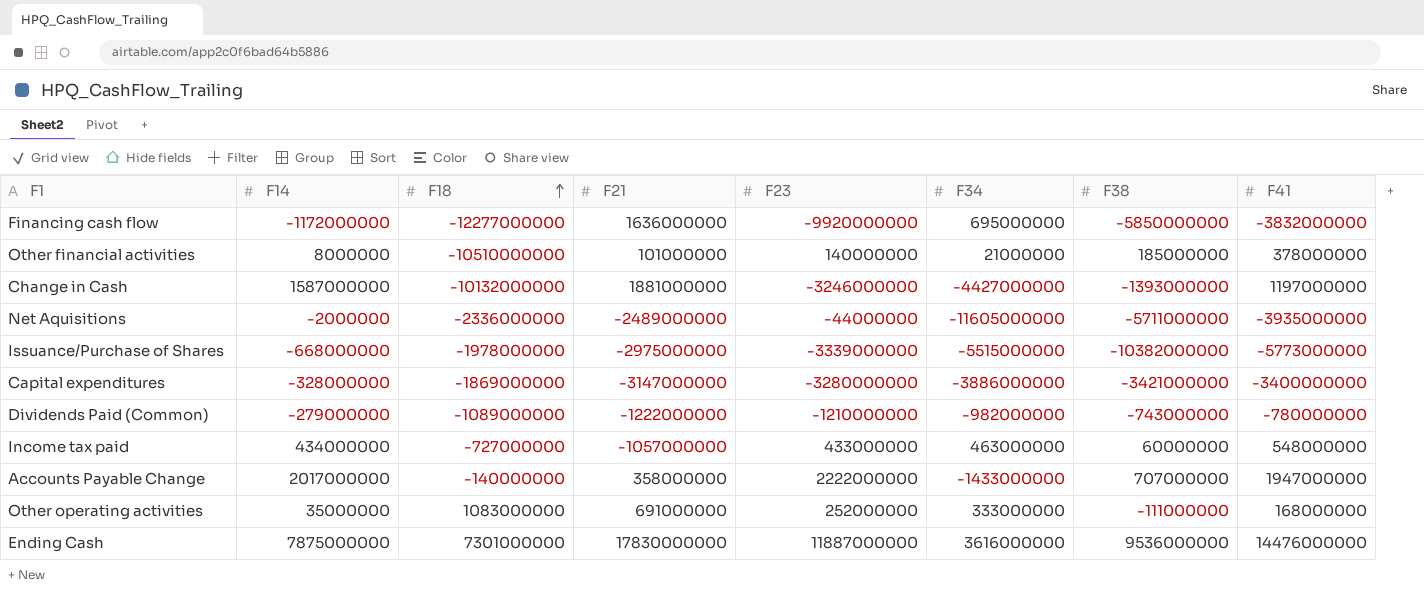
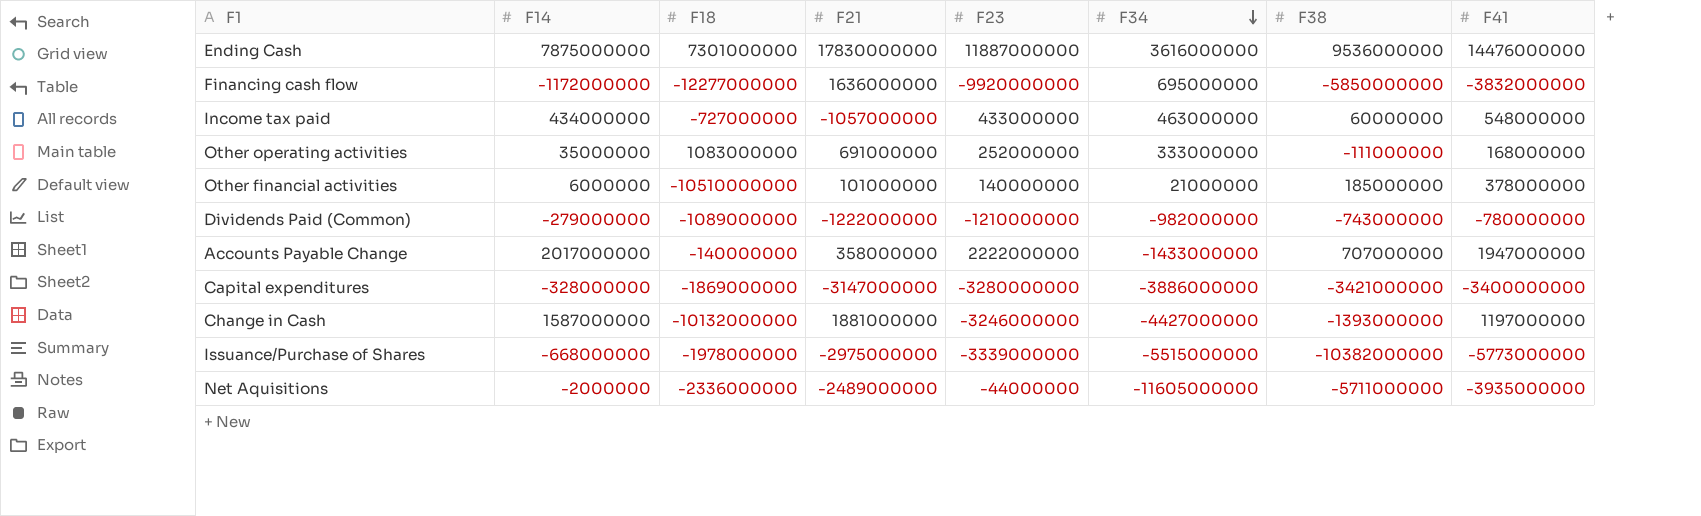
row order: F18 ascending -> F34 descending
Other financial activities | F14: 8000000 -> 6000000

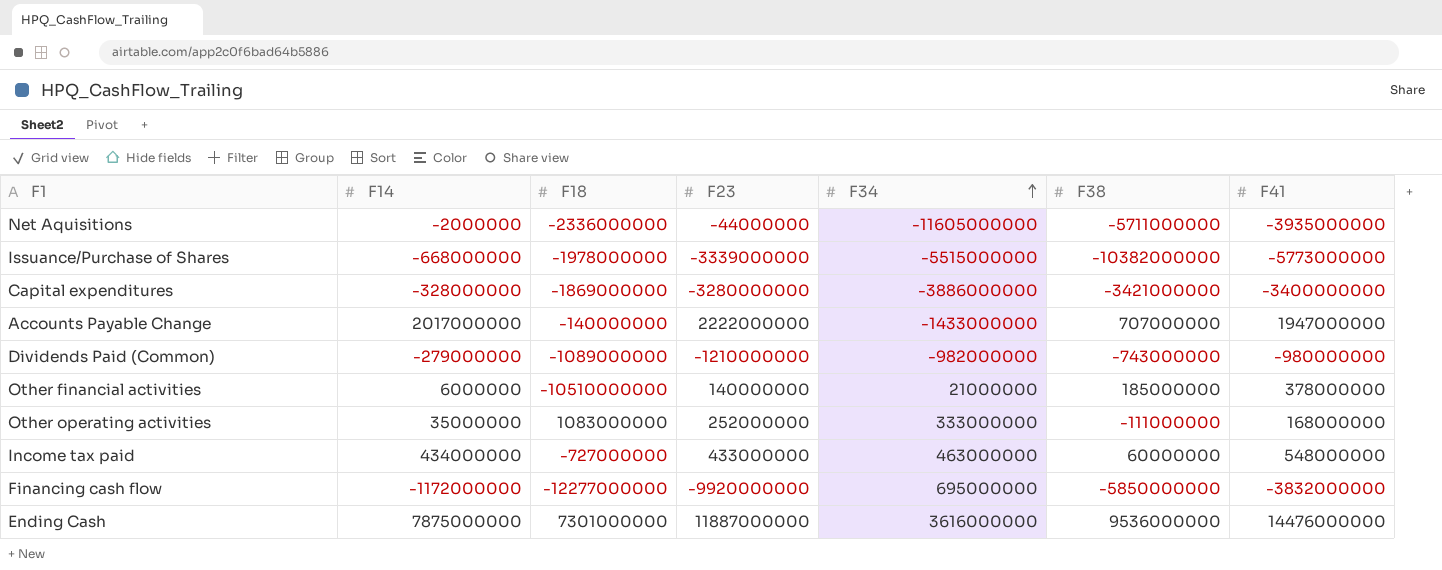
row order: F34 descending -> F34 ascending
column F21 | position: 4 -> none
row Change in Cash: 1587000000 | -10132000000 | 1881000000 | -3246000000 | -4427000000 | -1393000000 | 1197000000 -> none
Dividends Paid (Common) | F41: -780000000 -> -980000000

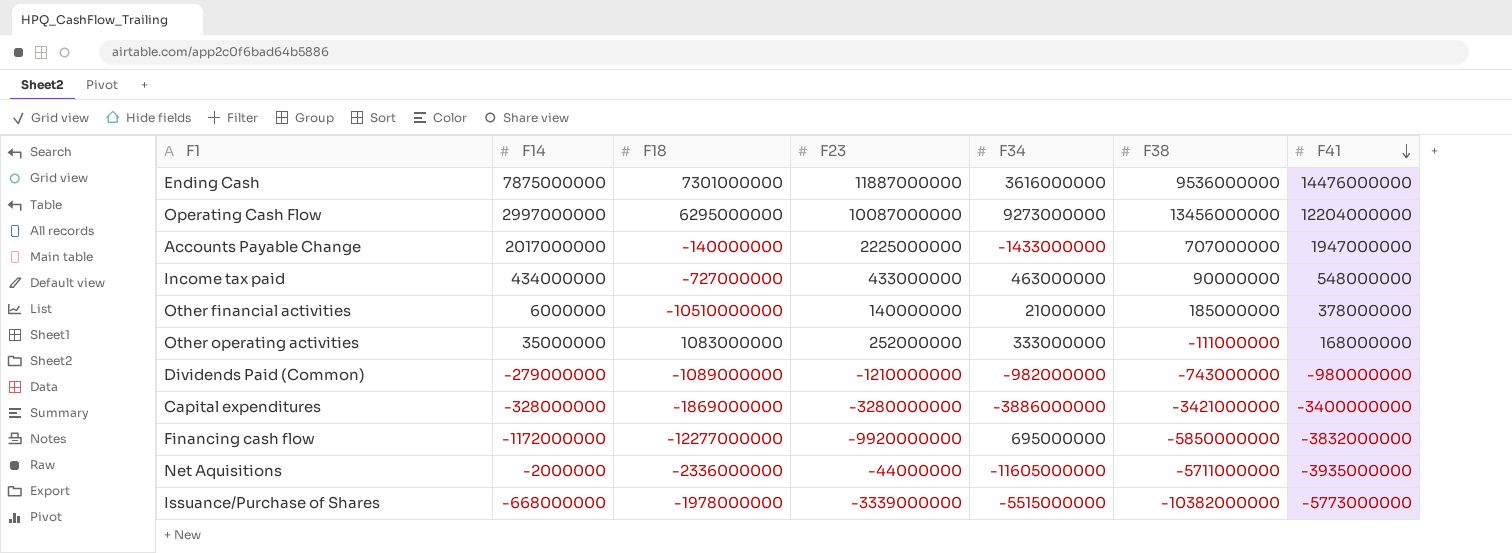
row order: F34 ascending -> F41 descending
row Operating Cash Flow: none -> 2997000000 | 6295000000 | 10087000000 | 9273000000 | 13456000000 | 12204000000
Accounts Payable Change | F23: 2222000000 -> 2225000000
Income tax paid | F38: 60000000 -> 90000000

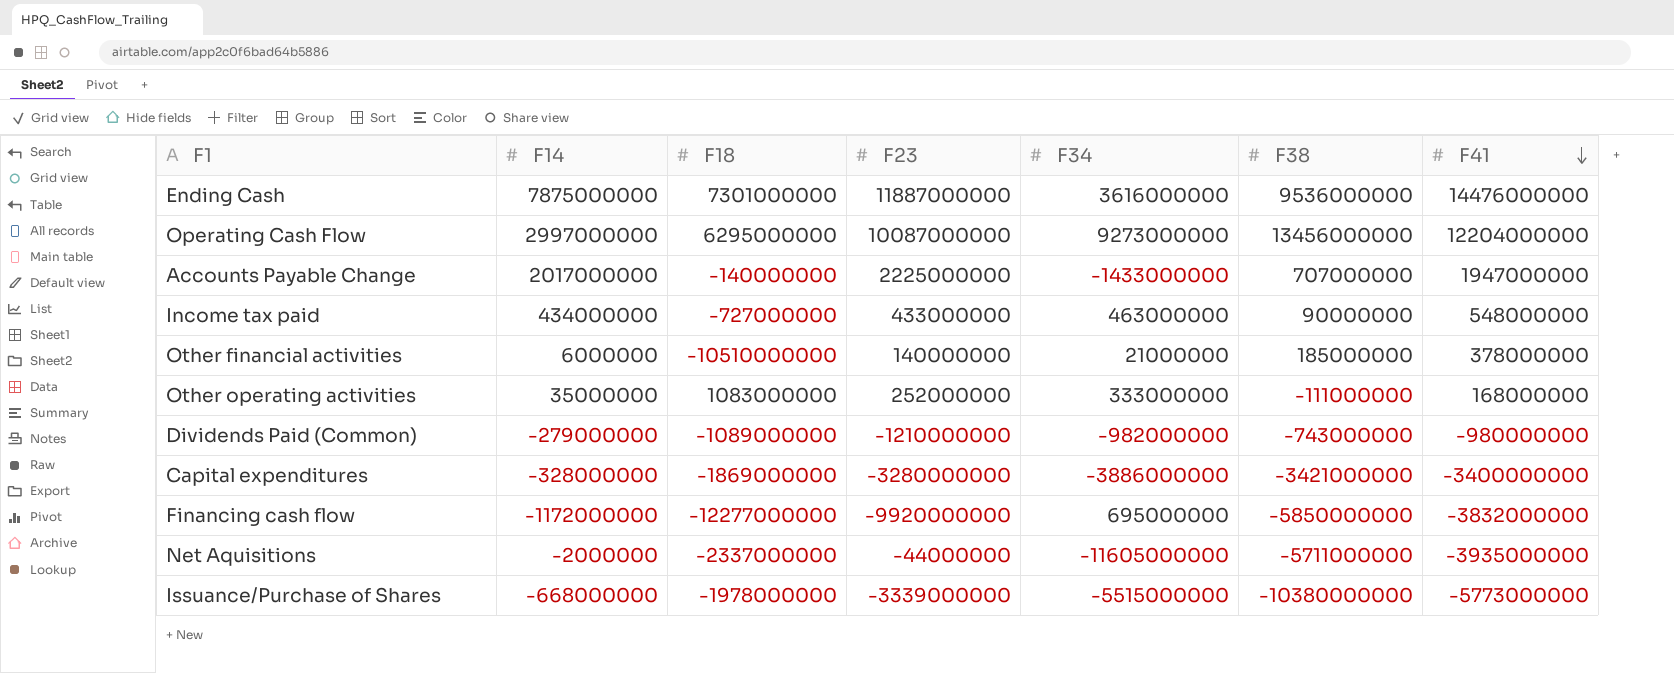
Net Aquisitions | F18: -2336000000 -> -2337000000
Issuance/Purchase of Shares | F38: -10382000000 -> -10380000000

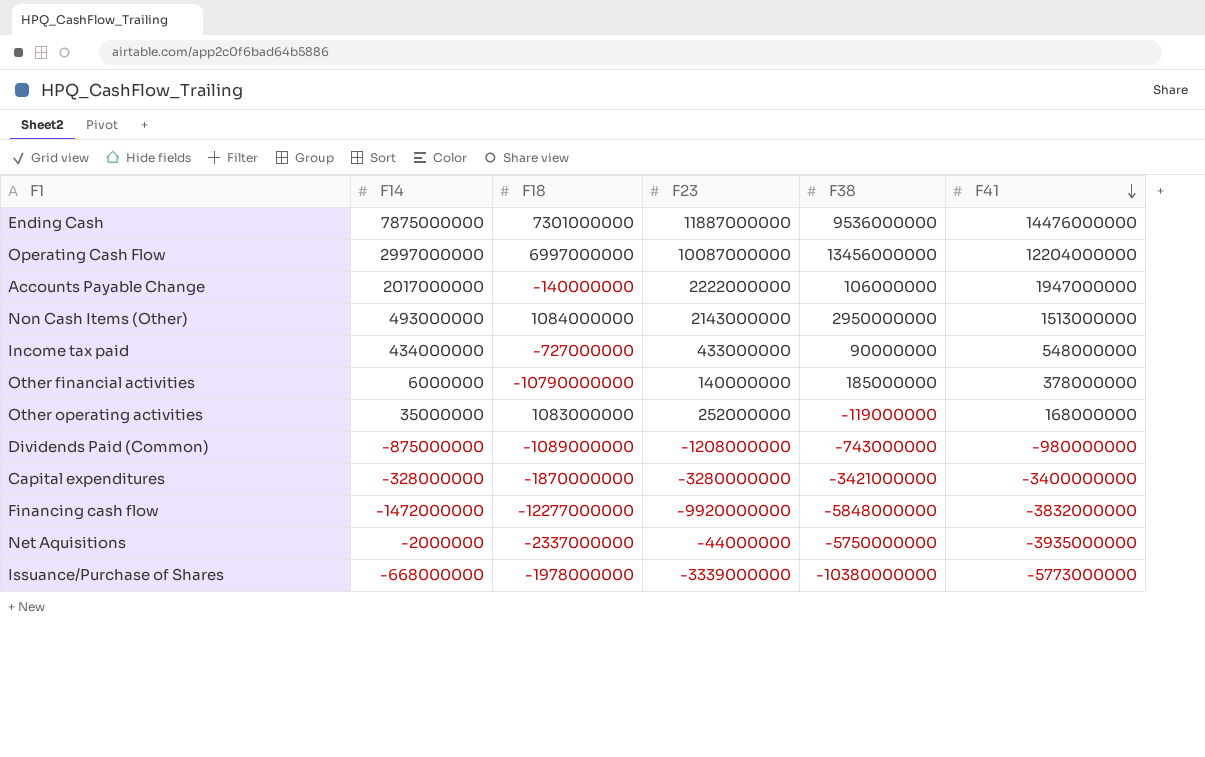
column F34 | position: 5 -> none
Operating Cash Flow | F18: 6295000000 -> 6997000000
Accounts Payable Change | F23: 2225000000 -> 2222000000
Accounts Payable Change | F38: 707000000 -> 106000000
row Non Cash Items (Other): none -> 493000000 | 1084000000 | 2143000000 | 2950000000 | 1513000000
Other financial activities | F18: -10510000000 -> -10790000000
Other operating activities | F38: -111000000 -> -119000000
Dividends Paid (Common) | F14: -279000000 -> -875000000
Dividends Paid (Common) | F23: -1210000000 -> -1208000000
Capital expenditures | F18: -1869000000 -> -1870000000
Financing cash flow | F14: -1172000000 -> -1472000000
Financing cash flow | F38: -5850000000 -> -5848000000
Net Aquisitions | F38: -5711000000 -> -5750000000

